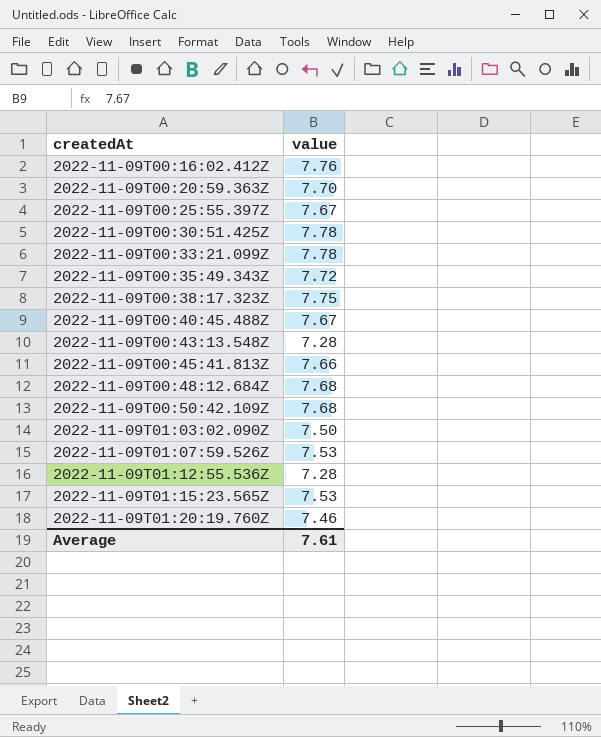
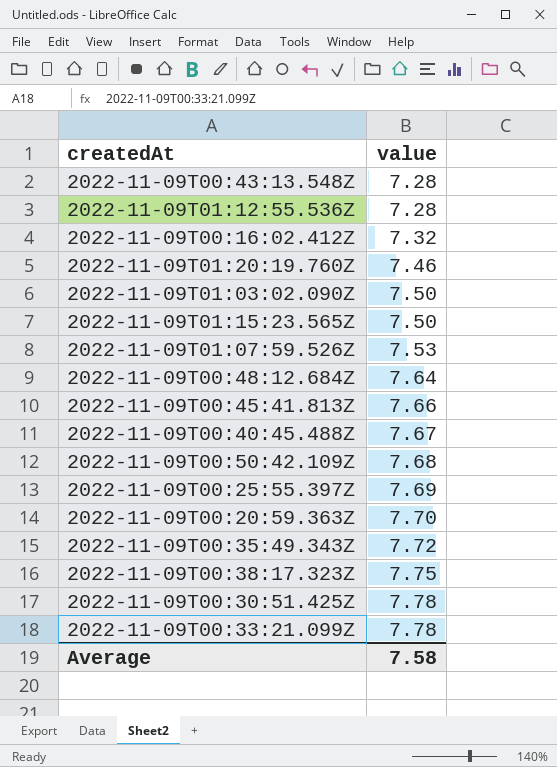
row order: createdAt ascending -> value ascending
2022-11-09T00:16:02.412Z | value: 7.76 -> 7.32
2022-11-09T01:15:23.565Z | value: 7.53 -> 7.50
2022-11-09T00:48:12.684Z | value: 7.68 -> 7.64
2022-11-09T00:25:55.397Z | value: 7.67 -> 7.69
Average | value: 7.61 -> 7.58

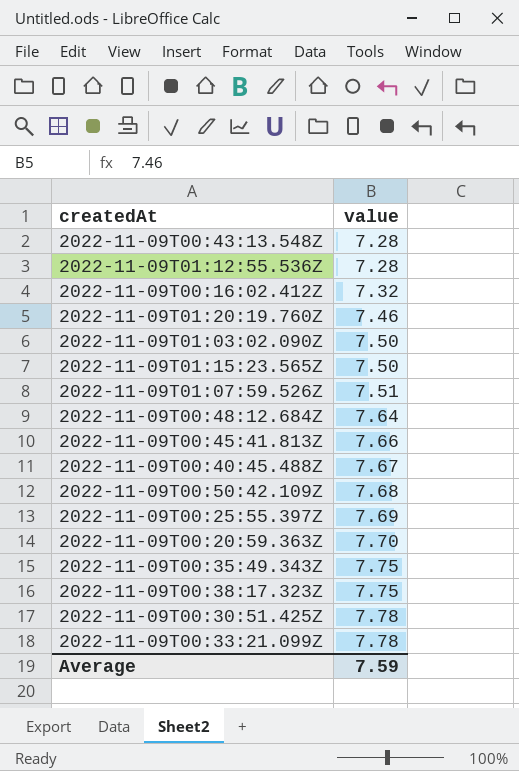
2022-11-09T01:07:59.526Z | value: 7.53 -> 7.51
2022-11-09T00:35:49.343Z | value: 7.72 -> 7.75
Average | value: 7.58 -> 7.59

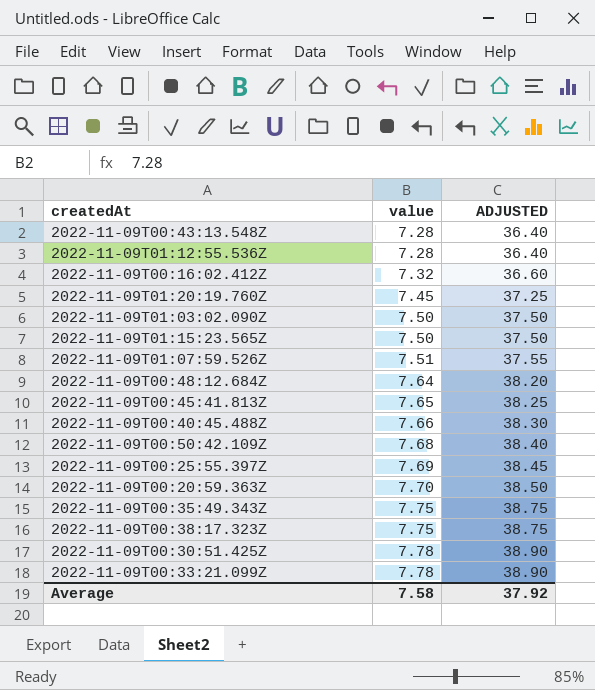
column ADJUSTED | formula: none -> [value] * 5
2022-11-09T01:20:19.760Z | value: 7.46 -> 7.45
2022-11-09T00:45:41.813Z | value: 7.66 -> 7.65
2022-11-09T00:40:45.488Z | value: 7.67 -> 7.66
Average | value: 7.59 -> 7.58

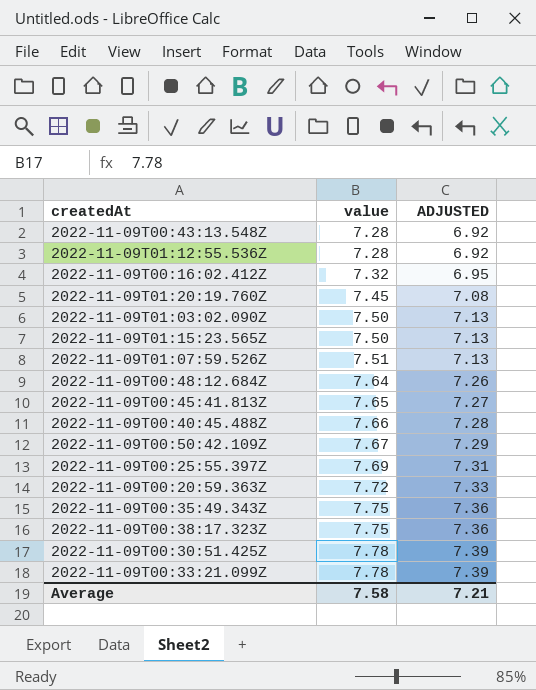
column ADJUSTED | formula: [value] * 5 -> [value] * 0.95
2022-11-09T00:50:42.109Z | value: 7.68 -> 7.67
2022-11-09T00:20:59.363Z | value: 7.70 -> 7.72
Average | ADJUSTED: 37.92 -> 7.21

